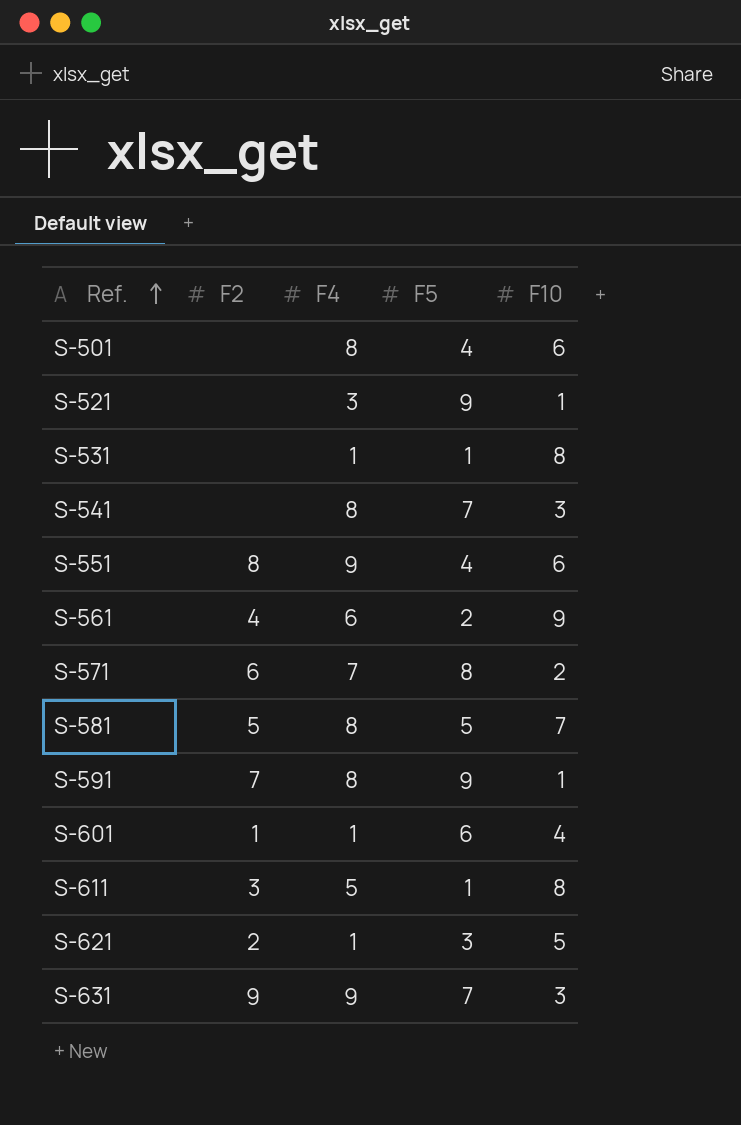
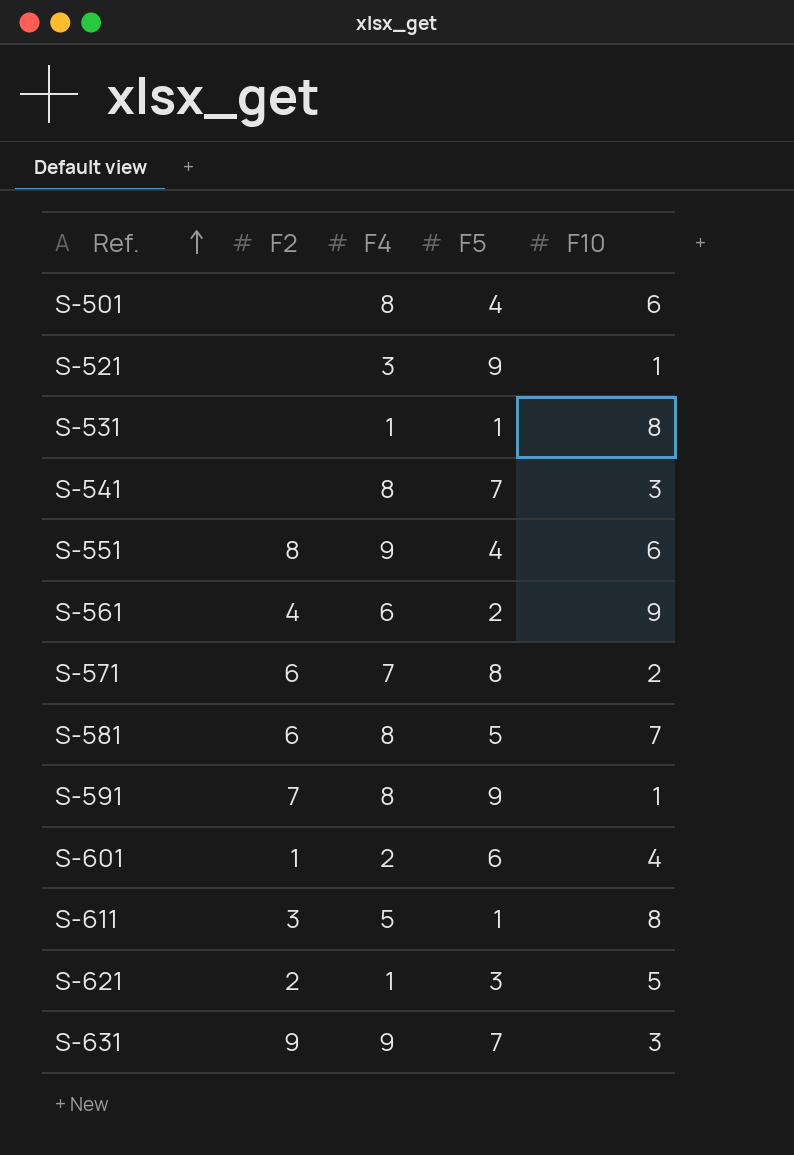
S-581 | F2: 5 -> 6
S-601 | F4: 1 -> 2

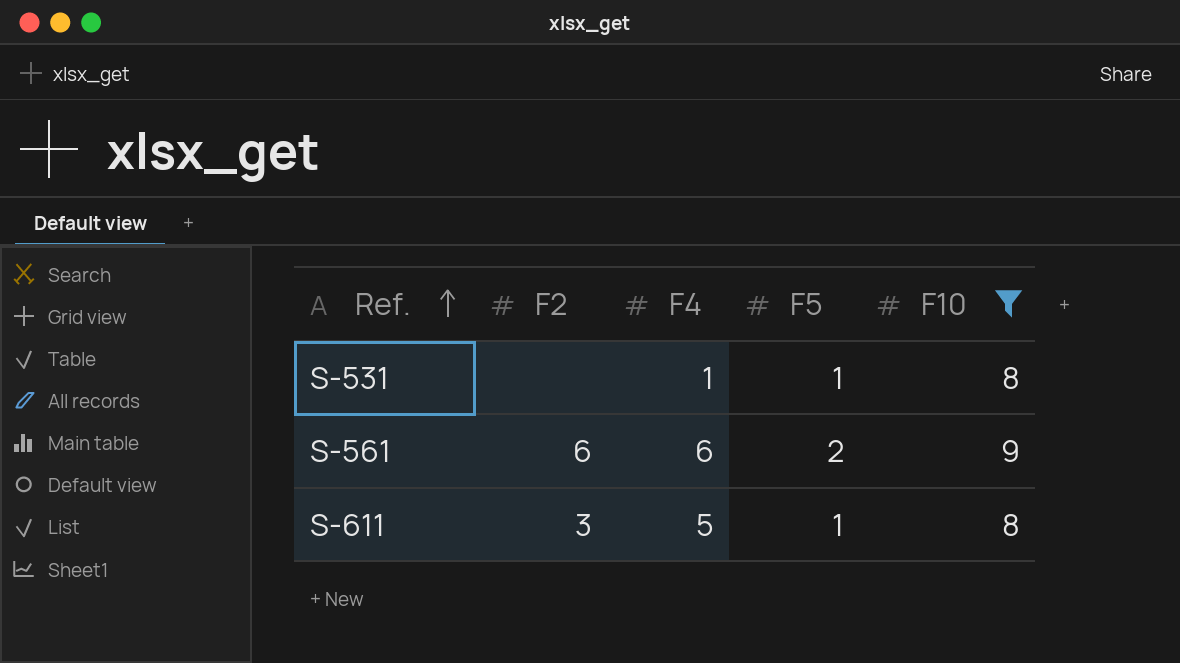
filter: none -> F10 >= 8
S-561 | F2: 4 -> 6

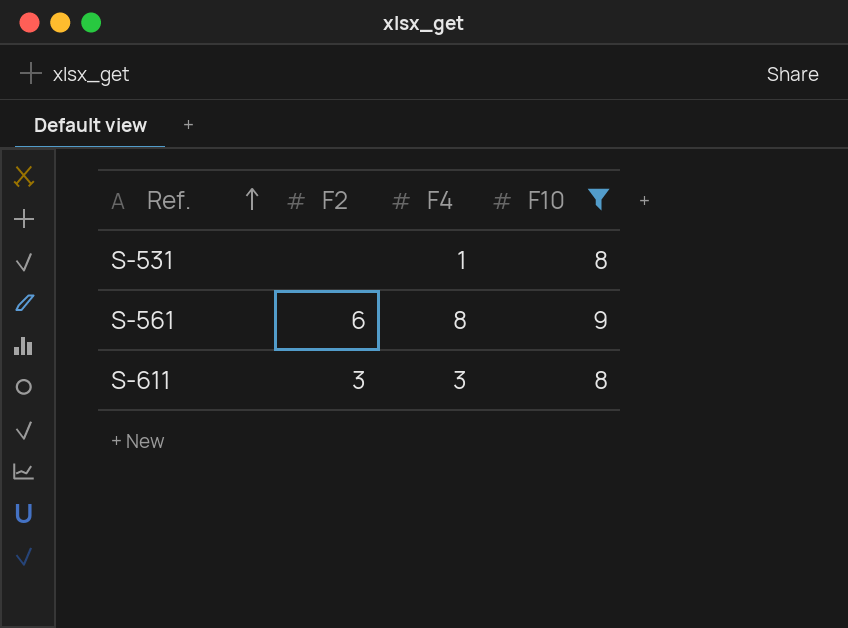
column F5 | position: 4 -> none
S-561 | F4: 6 -> 8
S-611 | F4: 5 -> 3

